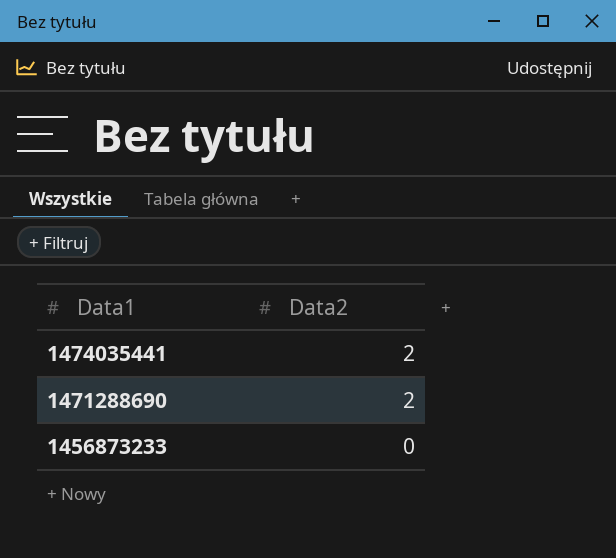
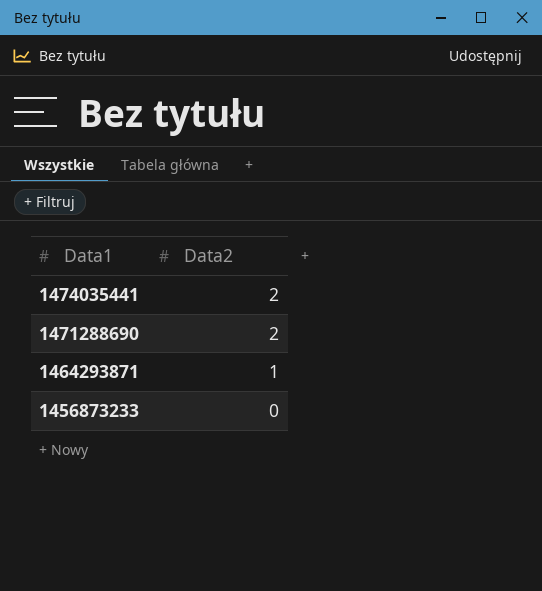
row 1464293871: none -> 1

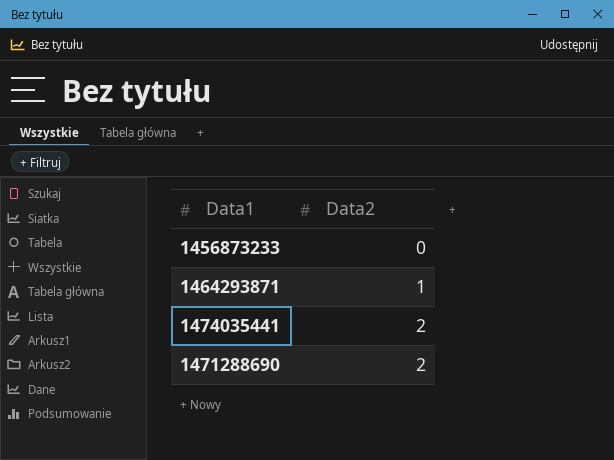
row order: Data1 descending -> Data2 ascending

